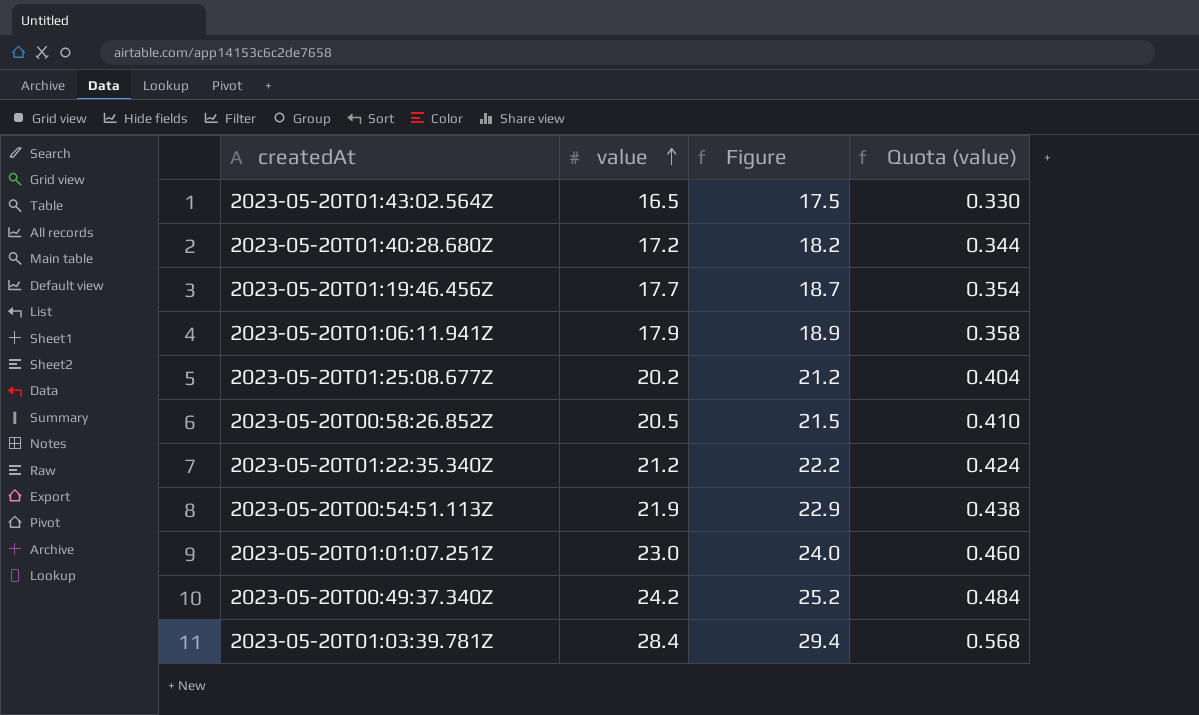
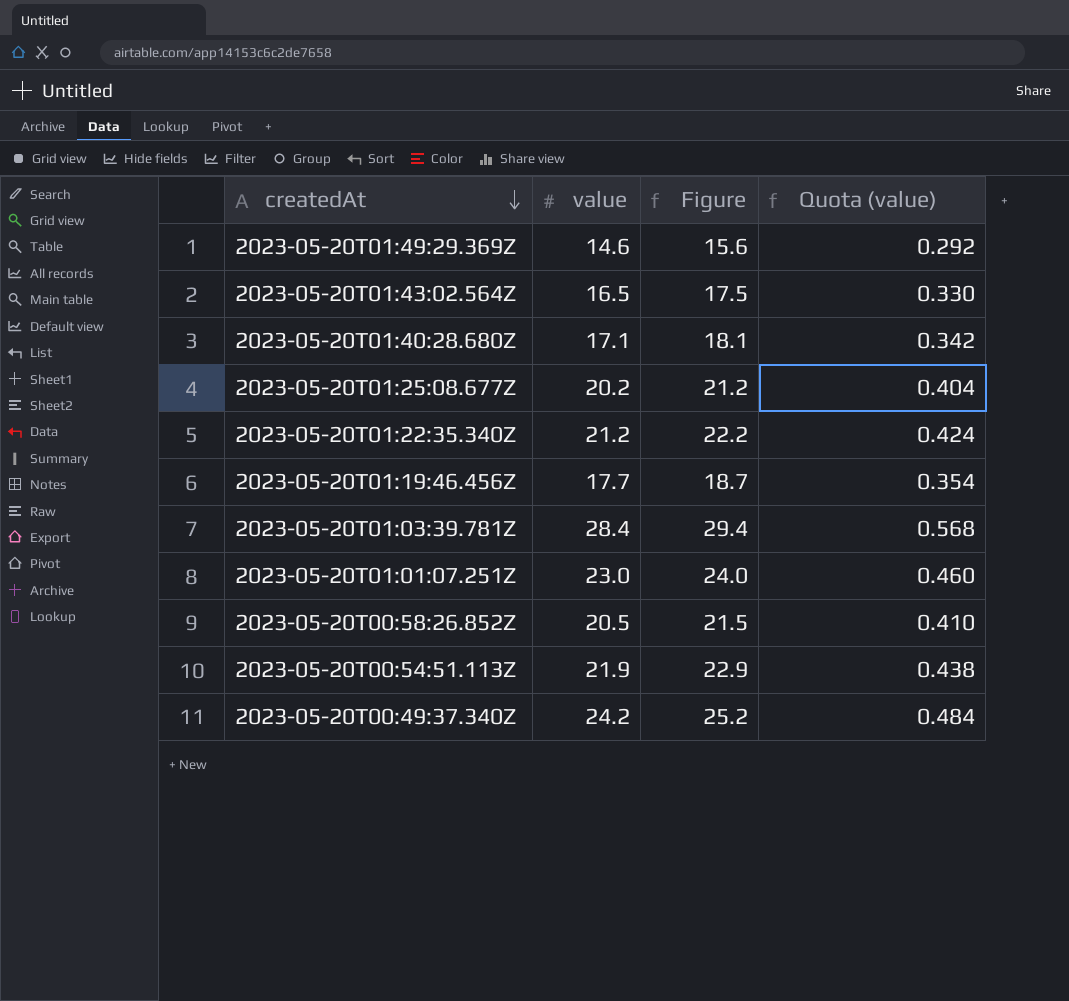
row order: value ascending -> createdAt descending
row 2023-05-20T01:06:11.941Z: 17.9 | 18.9 | 0.358 -> none
row 2023-05-20T01:49:29.369Z: none -> 14.6 | 15.6 | 0.292
2023-05-20T01:40:28.680Z | value: 17.2 -> 17.1
2023-05-20T01:40:28.680Z | Figure: 18.2 -> 18.1
2023-05-20T01:40:28.680Z | Quota (value): 0.344 -> 0.342

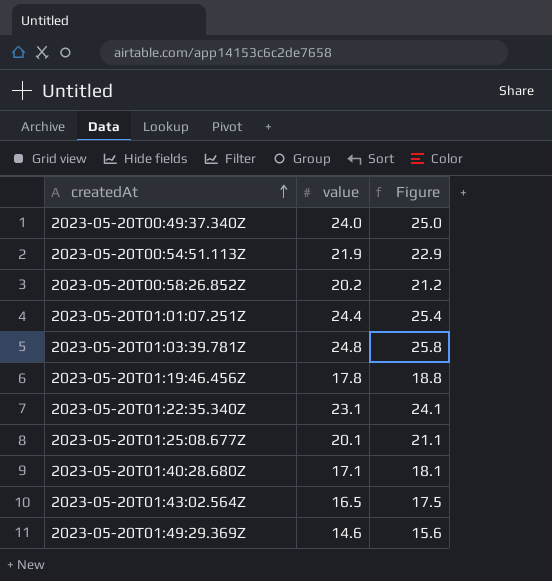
row order: createdAt descending -> createdAt ascending
column Quota (value) | formula: [value] * 0.02 -> none
2023-05-20T00:49:37.340Z | value: 24.2 -> 24.0
2023-05-20T00:49:37.340Z | Figure: 25.2 -> 25.0
2023-05-20T00:58:26.852Z | value: 20.5 -> 20.2
2023-05-20T00:58:26.852Z | Figure: 21.5 -> 21.2
2023-05-20T01:01:07.251Z | value: 23.0 -> 24.4
2023-05-20T01:01:07.251Z | Figure: 24.0 -> 25.4
2023-05-20T01:03:39.781Z | value: 28.4 -> 24.8
2023-05-20T01:03:39.781Z | Figure: 29.4 -> 25.8
2023-05-20T01:19:46.456Z | value: 17.7 -> 17.8
2023-05-20T01:19:46.456Z | Figure: 18.7 -> 18.8
2023-05-20T01:22:35.340Z | value: 21.2 -> 23.1
2023-05-20T01:22:35.340Z | Figure: 22.2 -> 24.1
2023-05-20T01:25:08.677Z | value: 20.2 -> 20.1
2023-05-20T01:25:08.677Z | Figure: 21.2 -> 21.1

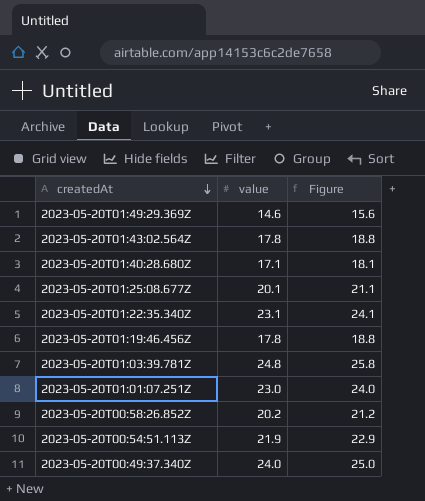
row order: createdAt ascending -> createdAt descending
2023-05-20T01:43:02.564Z | value: 16.5 -> 17.8
2023-05-20T01:43:02.564Z | Figure: 17.5 -> 18.8
2023-05-20T01:01:07.251Z | value: 24.4 -> 23.0
2023-05-20T01:01:07.251Z | Figure: 25.4 -> 24.0

